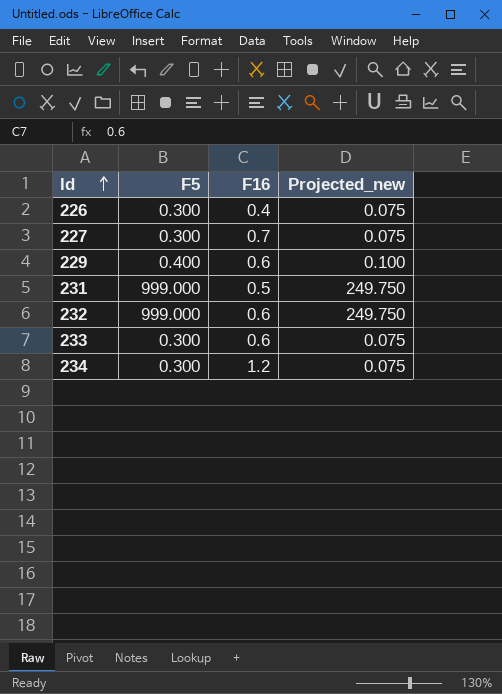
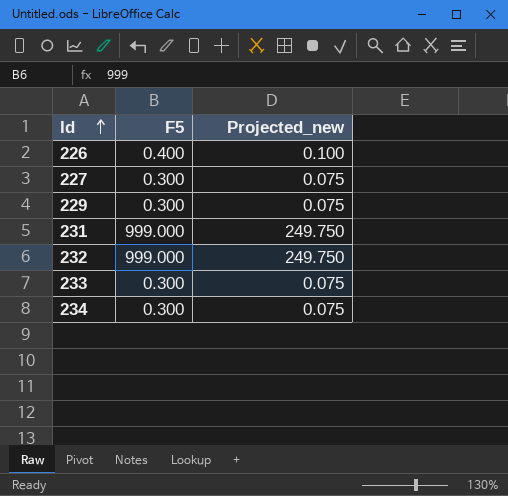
column F16 | position: 3 -> none
226 | F5: 0.300 -> 0.400
226 | Projected_new: 0.075 -> 0.100
229 | F5: 0.400 -> 0.300
229 | Projected_new: 0.100 -> 0.075

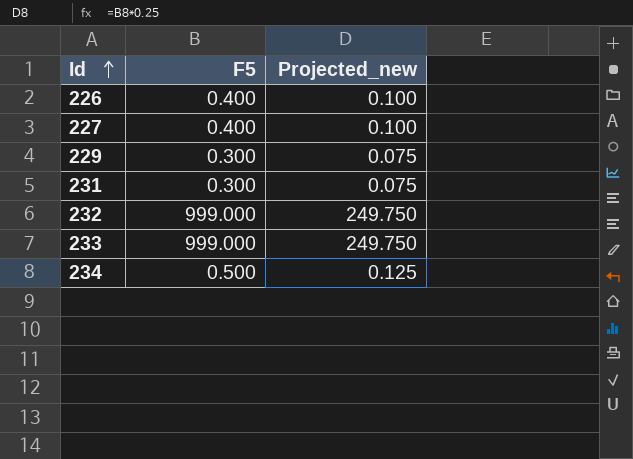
227 | F5: 0.300 -> 0.400
227 | Projected_new: 0.075 -> 0.100
231 | F5: 999.000 -> 0.300
231 | Projected_new: 249.750 -> 0.075
233 | F5: 0.300 -> 999.000
233 | Projected_new: 0.075 -> 249.750
234 | F5: 0.300 -> 0.500
234 | Projected_new: 0.075 -> 0.125

